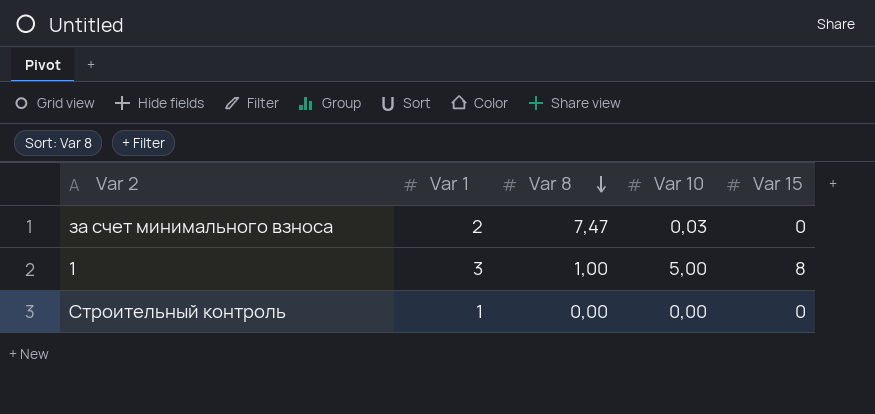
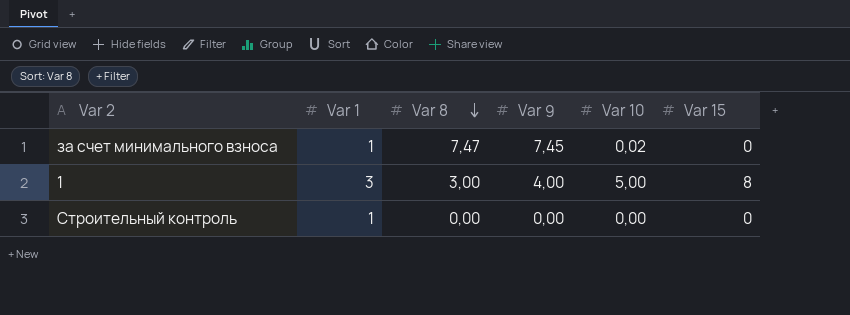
column Var 9 | position: none -> 4
за счет минимального взноса | Var 1: 2 -> 1
за счет минимального взноса | Var 10: 0,03 -> 0,02
1 | Var 8: 1,00 -> 3,00

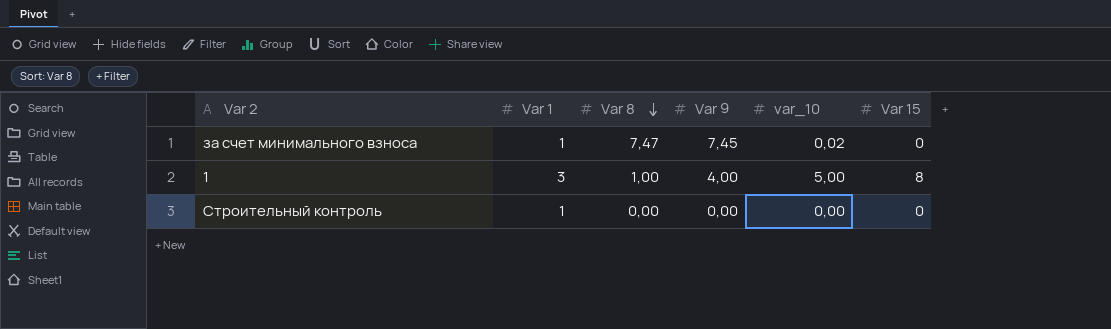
column name: Var 10 -> var_10
1 | Var 8: 3,00 -> 1,00

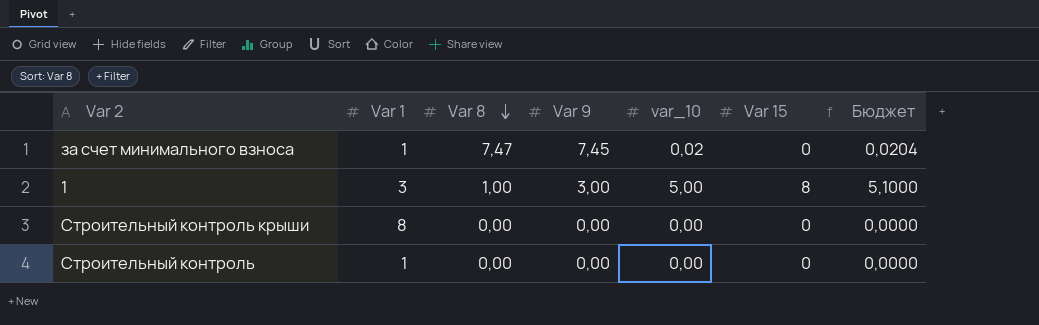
column Бюджет | formula: none -> [var_10] * 1,02
1 | Var 9: 4,00 -> 3,00
row Строительный контроль крыши: none -> 8 | 0,00 | 0,00 | 0,00 | 0 | 0,0000

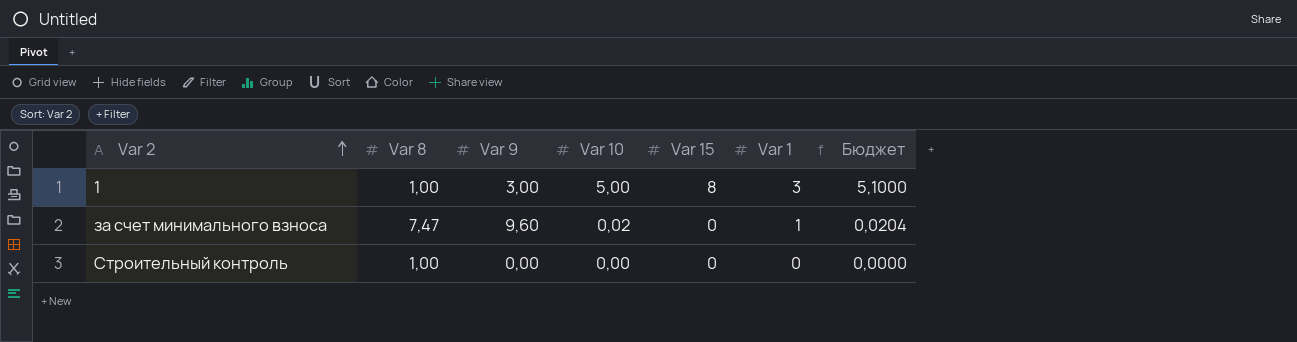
row order: Var 8 descending -> Var 2 ascending
column name: var_10 -> Var 10
column Var 1 | position: 2 -> 6
row Строительный контроль крыши: 8 | 0,00 | 0,00 | 0,00 | 0 | 0,0000 -> none
за счет минимального взноса | Var 9: 7,45 -> 9,60
Строительный контроль | Var 8: 0,00 -> 1,00
Строительный контроль | Var 1: 1 -> 0

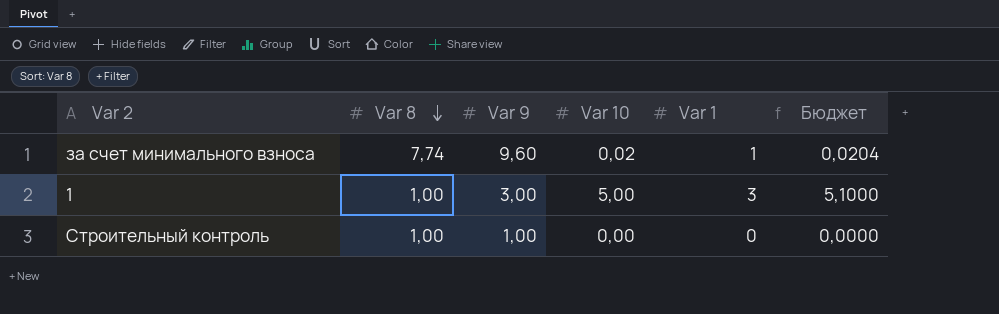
row order: Var 2 ascending -> Var 8 descending
column Var 15 | position: 5 -> none
за счет минимального взноса | Var 8: 7,47 -> 7,74
Строительный контроль | Var 9: 0,00 -> 1,00

